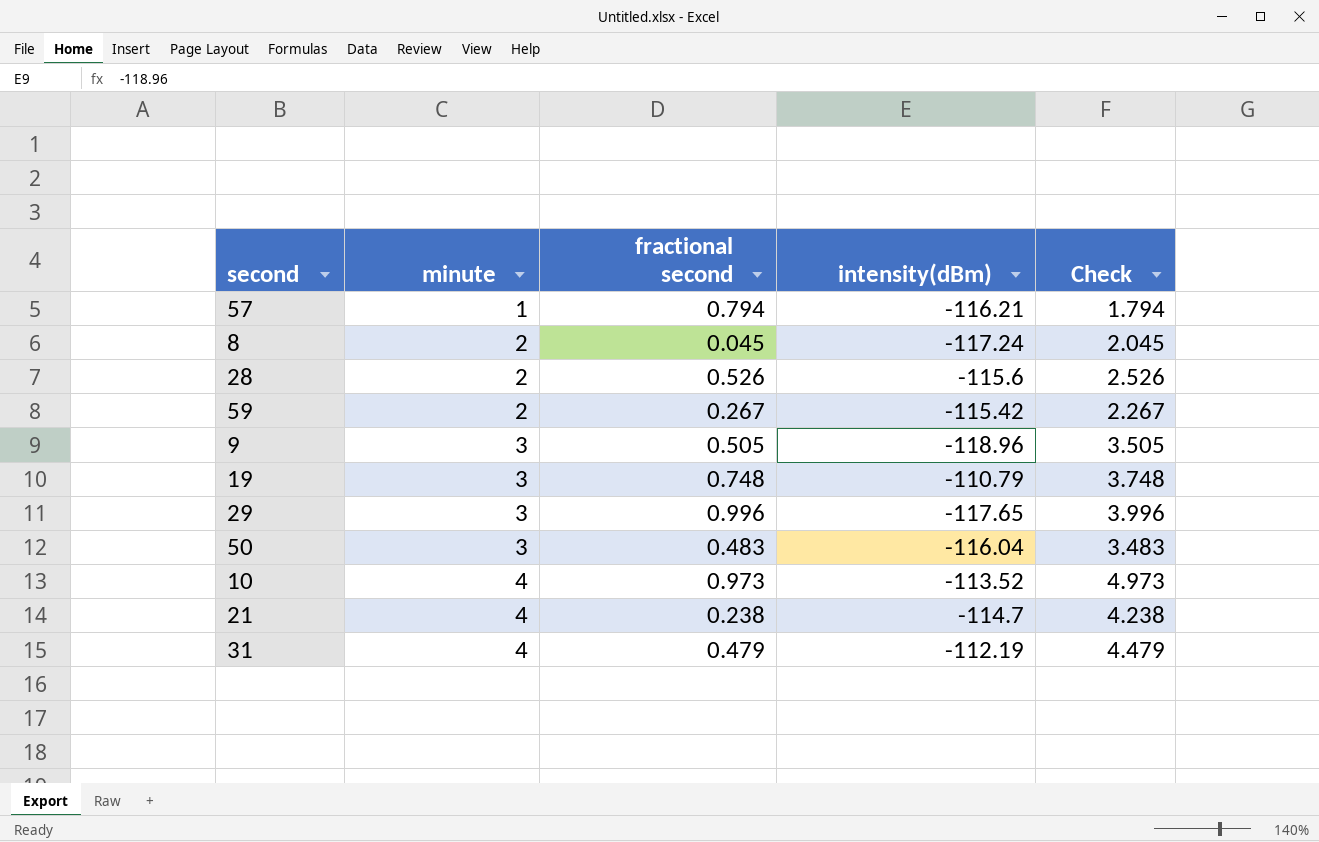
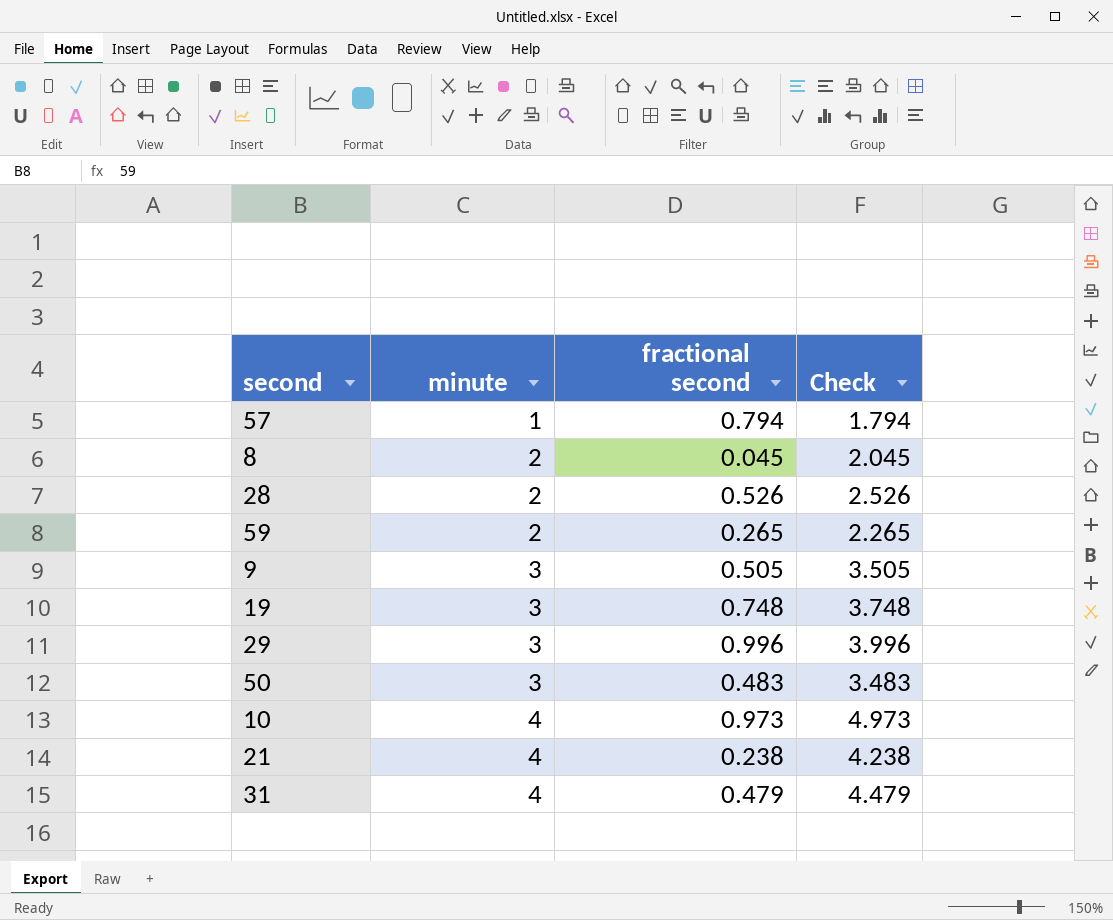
column intensity(dBm) | position: 4 -> none
59 | fractional second: 0.267 -> 0.265
59 | Check: 2.267 -> 2.265

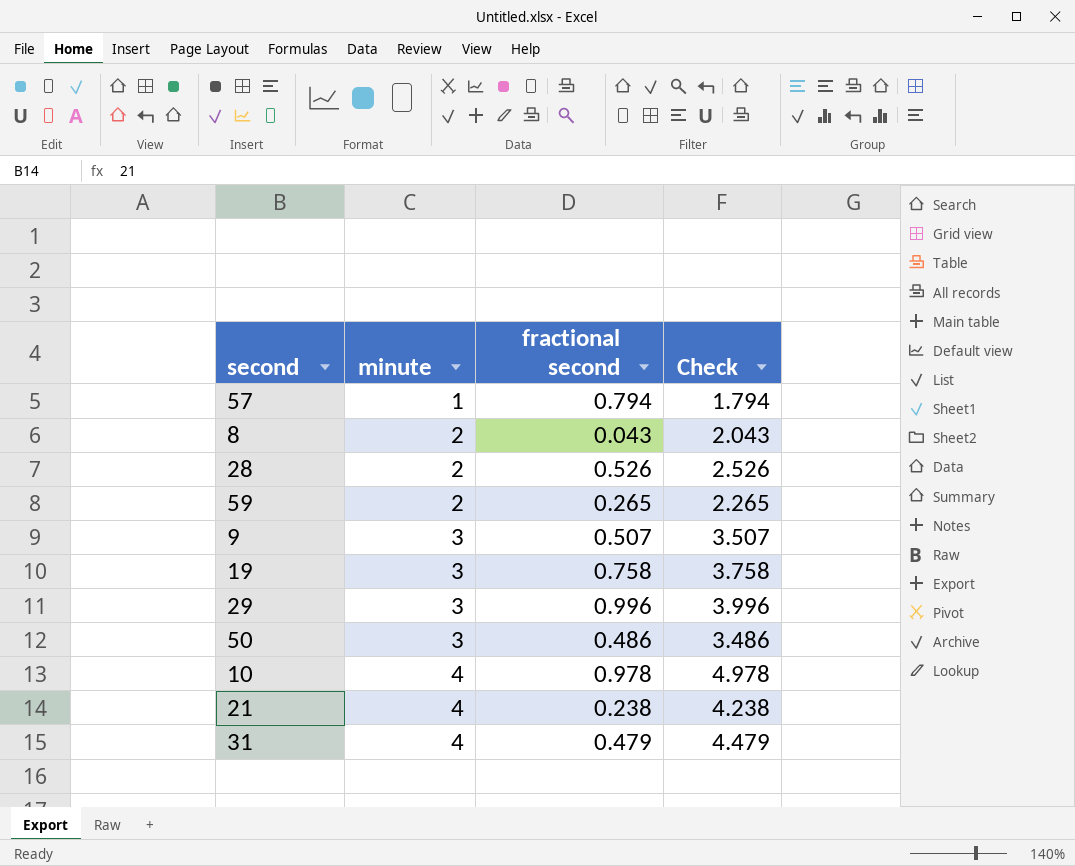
8 | fractional second: 0.045 -> 0.043
8 | Check: 2.045 -> 2.043
9 | fractional second: 0.505 -> 0.507
9 | Check: 3.505 -> 3.507
19 | fractional second: 0.748 -> 0.758
19 | Check: 3.748 -> 3.758
50 | fractional second: 0.483 -> 0.486
50 | Check: 3.483 -> 3.486
10 | fractional second: 0.973 -> 0.978
10 | Check: 4.973 -> 4.978

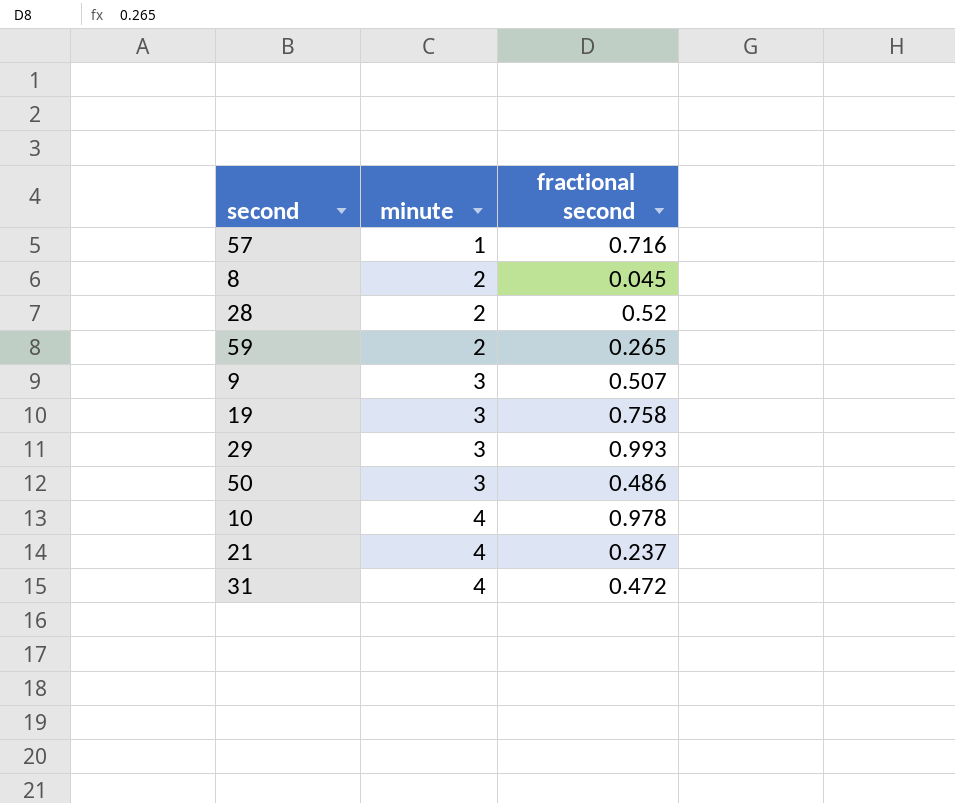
column Check | formula: [minute] + [fractional second] -> none
57 | fractional second: 0.794 -> 0.716
8 | fractional second: 0.043 -> 0.045
28 | fractional second: 0.526 -> 0.52
29 | fractional second: 0.996 -> 0.993
21 | fractional second: 0.238 -> 0.237
31 | fractional second: 0.479 -> 0.472

